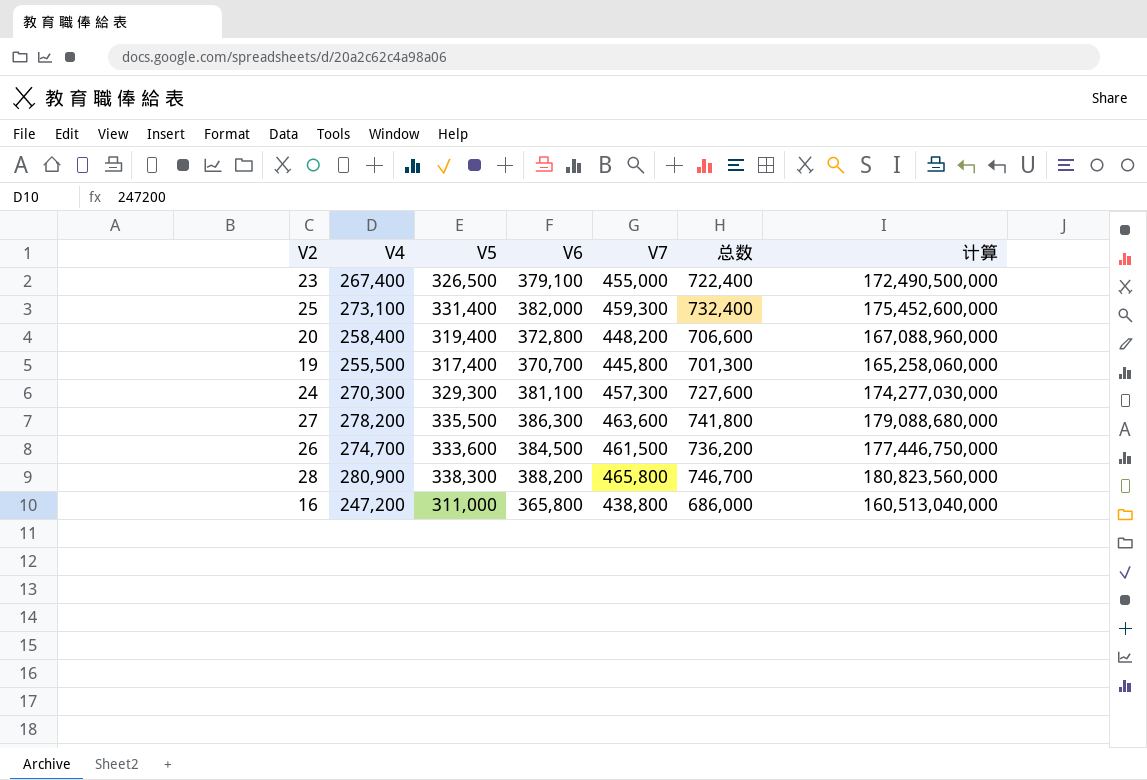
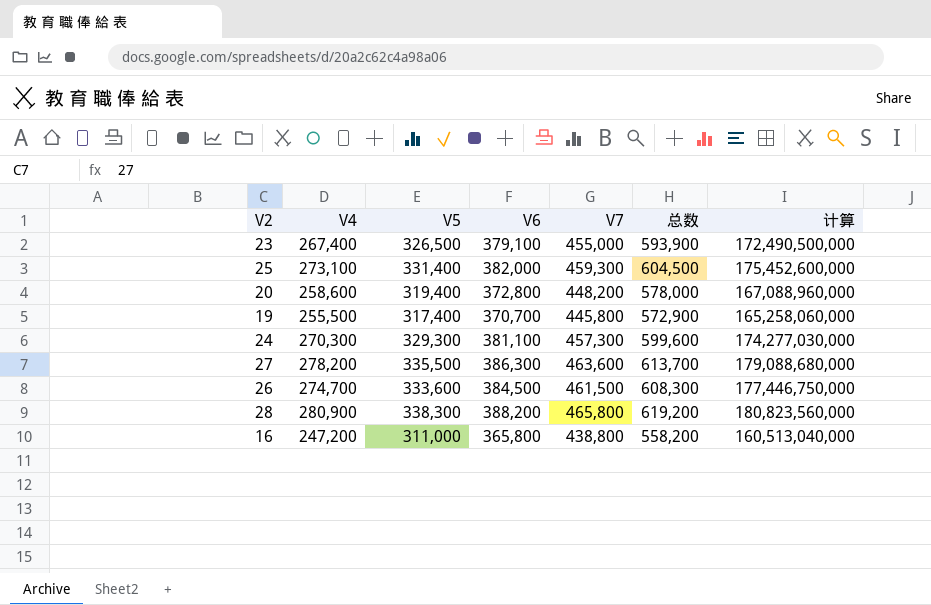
column 总数 | formula: [V4] + [V7] -> [V4] + [V5]
20 | V4: 258,400 -> 258,600

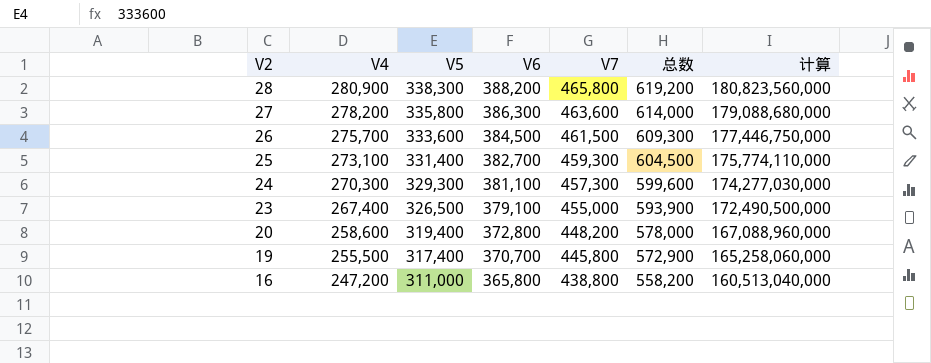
row order: none -> V2 descending
27 | V5: 335,500 -> 335,800
27 | 总数: 613,700 -> 614,000
26 | V4: 274,700 -> 275,700
26 | 总数: 608,300 -> 609,300
25 | V6: 382,000 -> 382,700
25 | 计算: 175,452,600,000 -> 175,774,110,000

